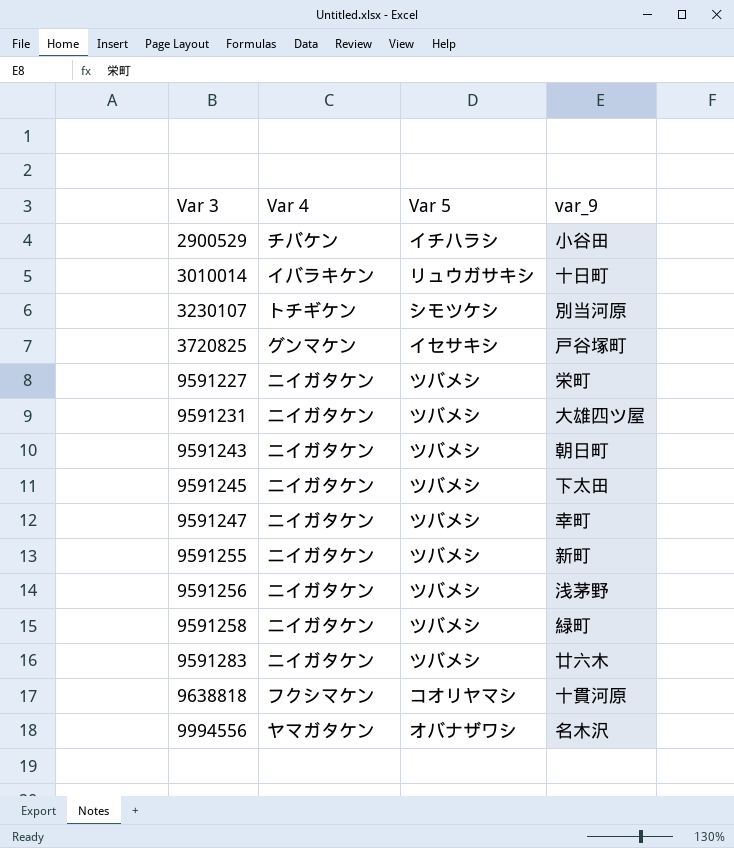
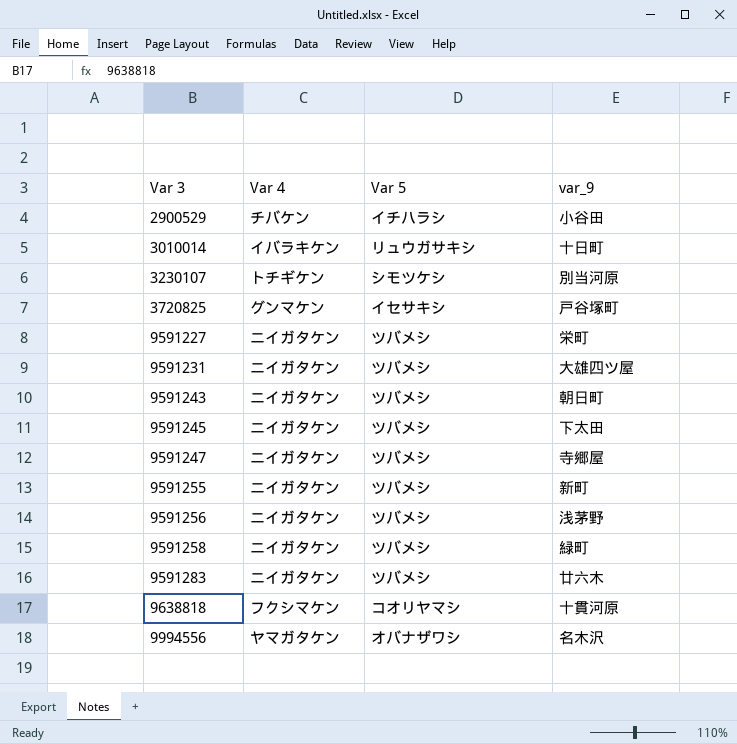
9591247 | var_9: 幸町 -> 寺郷屋

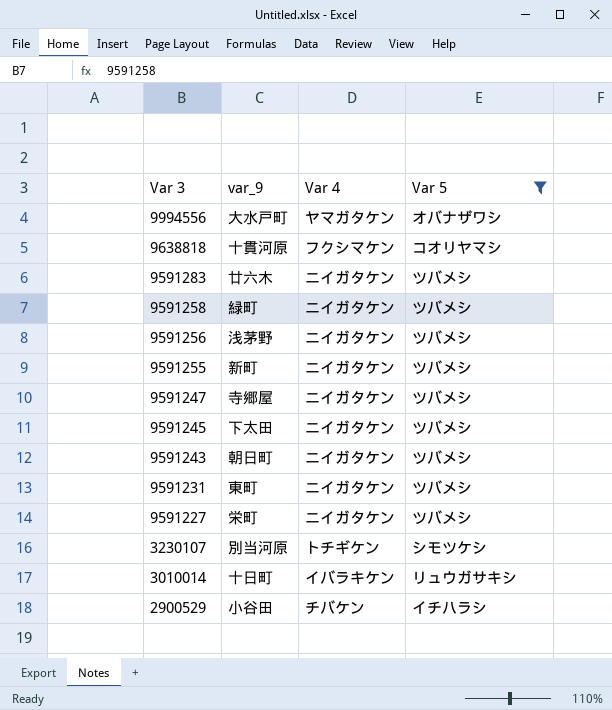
filter: none -> Var 5 != イセサキシ
row order: Var 3 ascending -> Var 3 descending
column var_9 | position: 4 -> 2
9994556 | var_9: 名木沢 -> 大水戸町
9591231 | var_9: 大雄四ツ屋 -> 東町

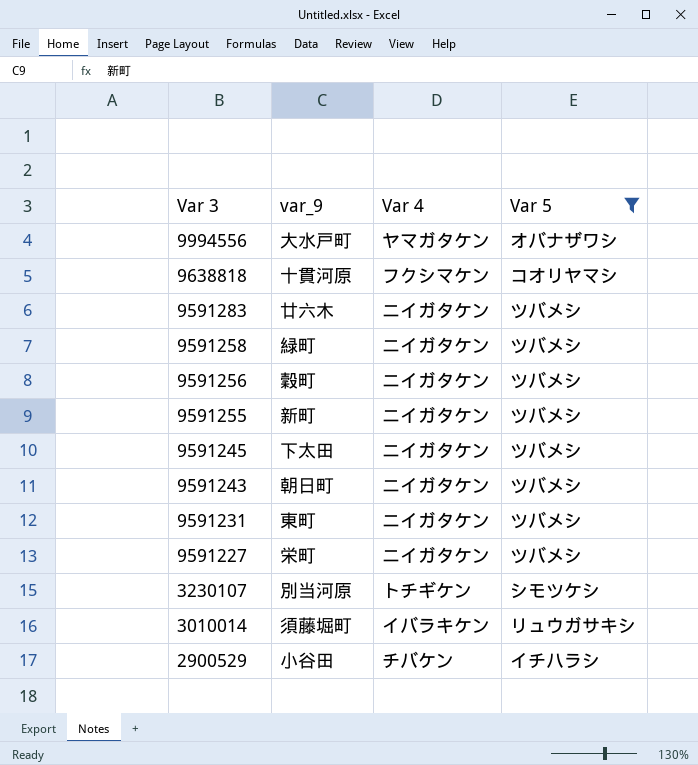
row 9591247: 寺郷屋 | ニイガタケン | ツバメシ -> none
9591256 | var_9: 浅茅野 -> 穀町
3010014 | var_9: 十日町 -> 須藤堀町

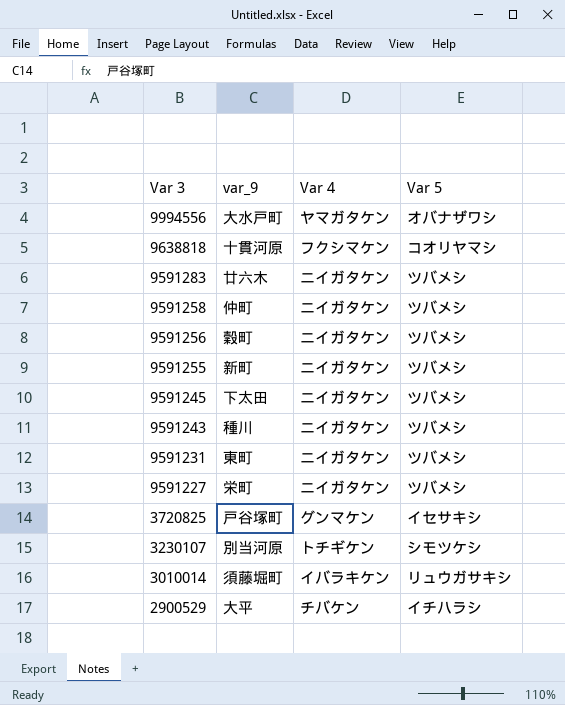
filter: Var 5 != イセサキシ -> none
9591258 | var_9: 緑町 -> 仲町
9591243 | var_9: 朝日町 -> 種川
2900529 | var_9: 小谷田 -> 大平

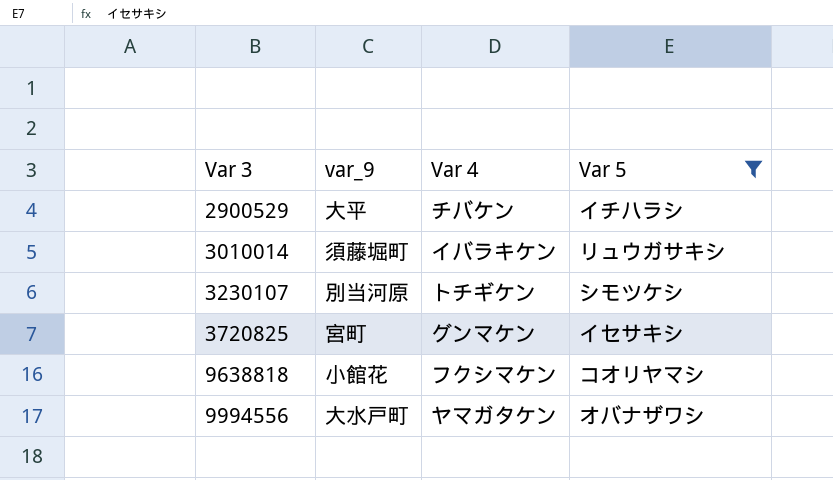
filter: none -> Var 5 != ツバメシ
row order: Var 3 descending -> Var 3 ascending
3720825 | var_9: 戸谷塚町 -> 宮町
9638818 | var_9: 十貫河原 -> 小館花

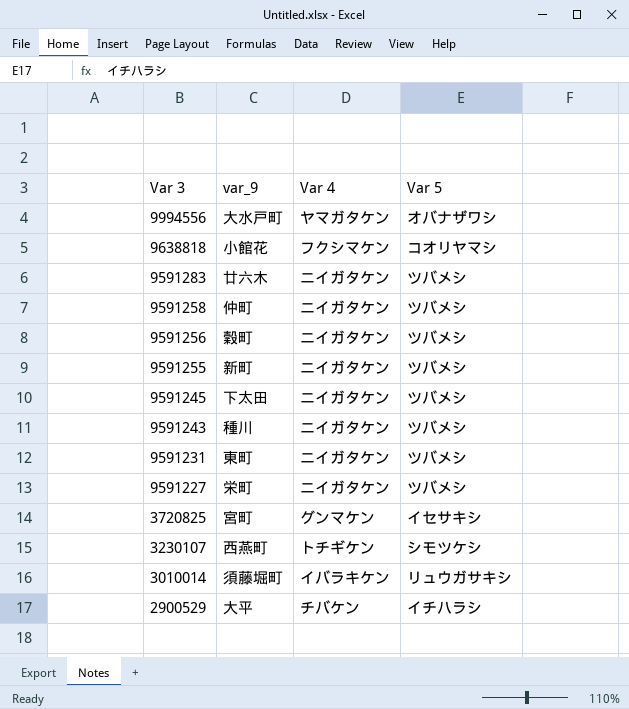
filter: Var 5 != ツバメシ -> none
row order: Var 3 ascending -> Var 3 descending
3230107 | var_9: 別当河原 -> 西燕町

